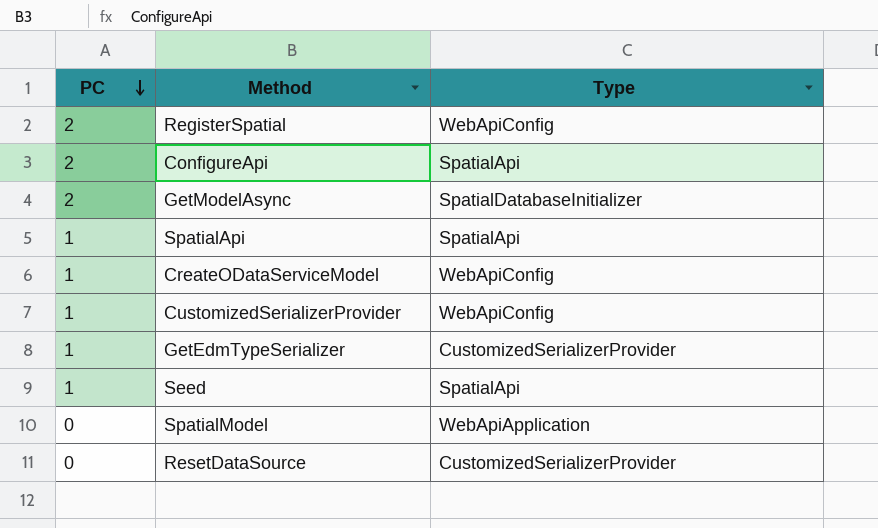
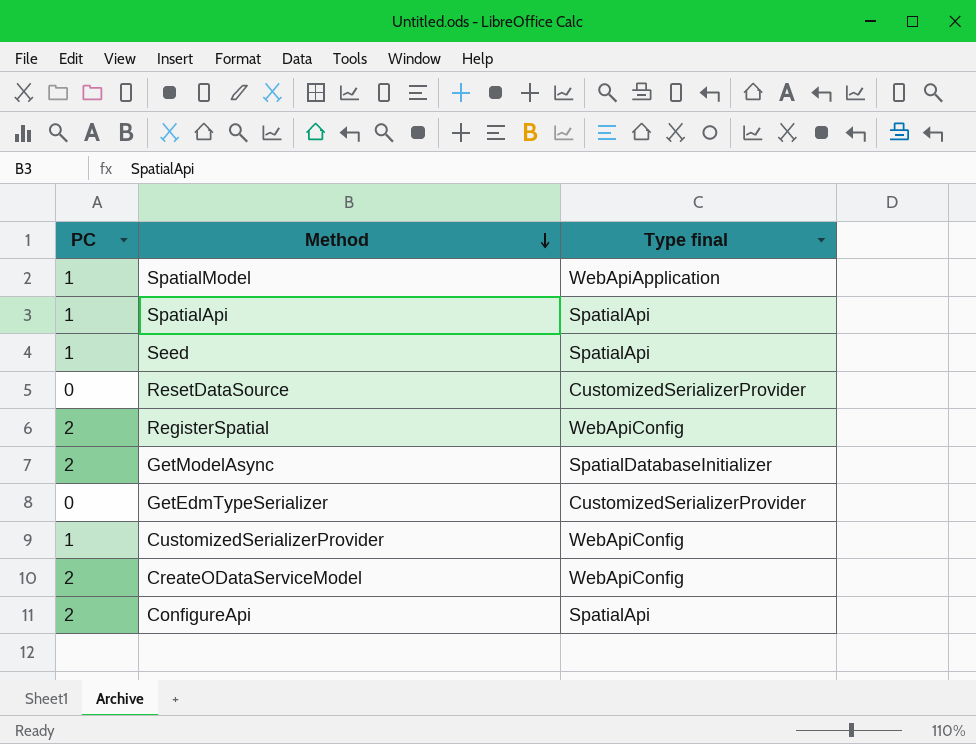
row order: PC descending -> Method descending
column name: Type -> Type final
SpatialModel | PC: 0 -> 1
GetEdmTypeSerializer | PC: 1 -> 0
CreateODataServiceModel | PC: 1 -> 2

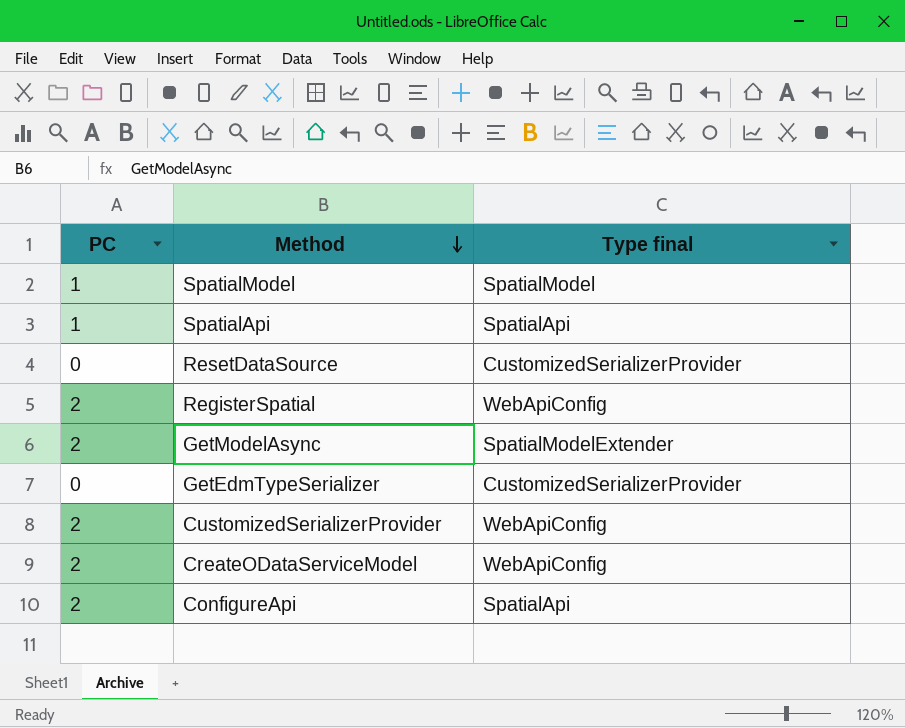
row Seed: 1 | SpatialApi -> none
SpatialModel | Type final: WebApiApplication -> SpatialModel
GetModelAsync | Type final: SpatialDatabaseInitializer -> SpatialModelExtender
CustomizedSerializerProvider | PC: 1 -> 2

